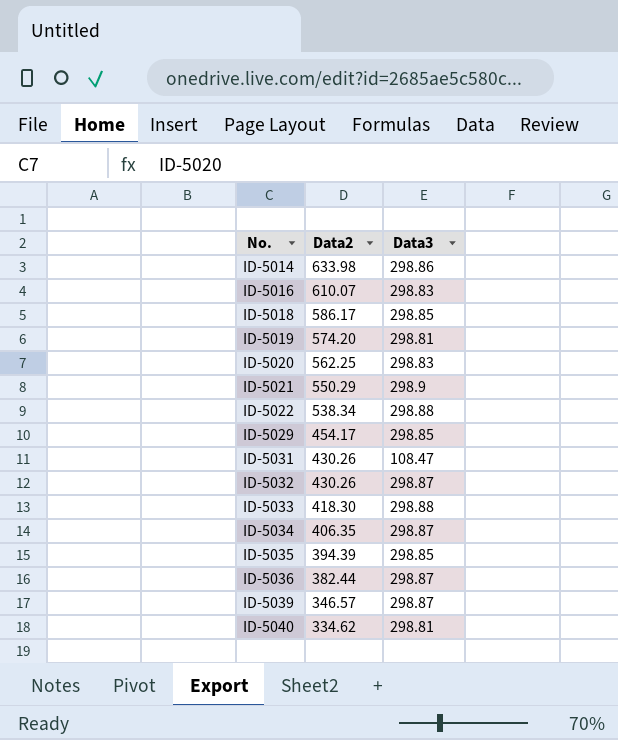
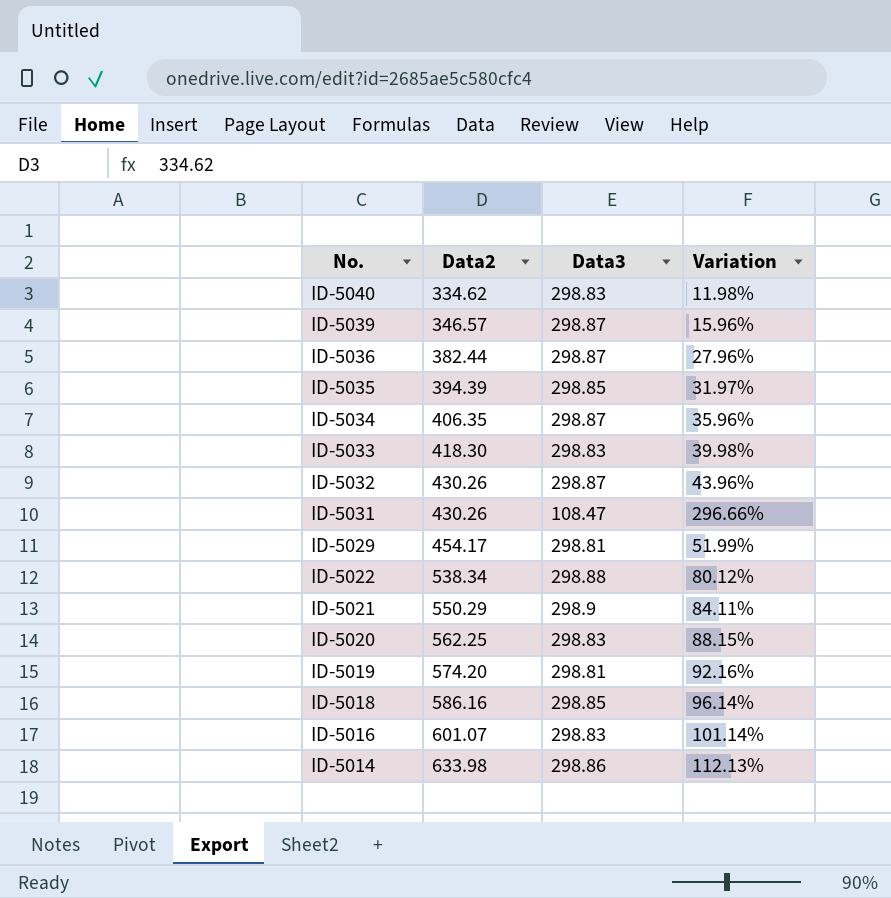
row order: No. ascending -> No. descending
column Variation | formula: none -> ([Data2] - [Data3]) / [Data3]
ID-5040 | Data3: 298.81 -> 298.83
ID-5033 | Data3: 298.88 -> 298.83
ID-5029 | Data3: 298.85 -> 298.81
ID-5018 | Data2: 586.17 -> 586.16
ID-5016 | Data2: 610.07 -> 601.07

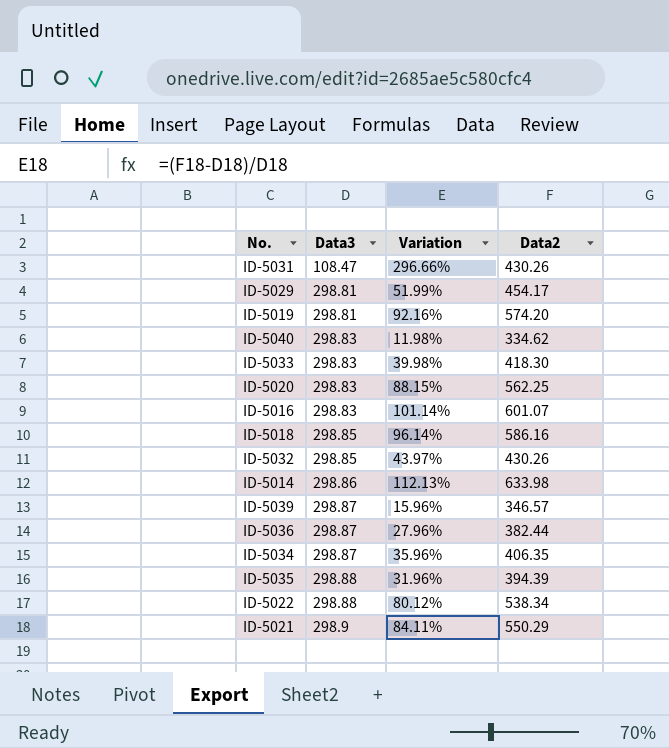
row order: No. descending -> Data3 ascending
column Data2 | position: 2 -> 4
ID-5032 | Data3: 298.87 -> 298.85
ID-5032 | Variation: 43.96% -> 43.97%
ID-5035 | Data3: 298.85 -> 298.88
ID-5035 | Variation: 31.97% -> 31.96%

